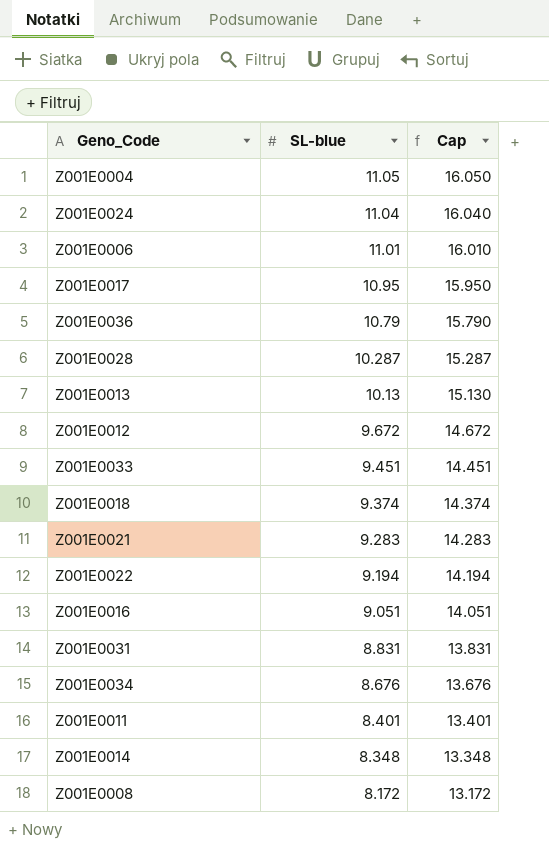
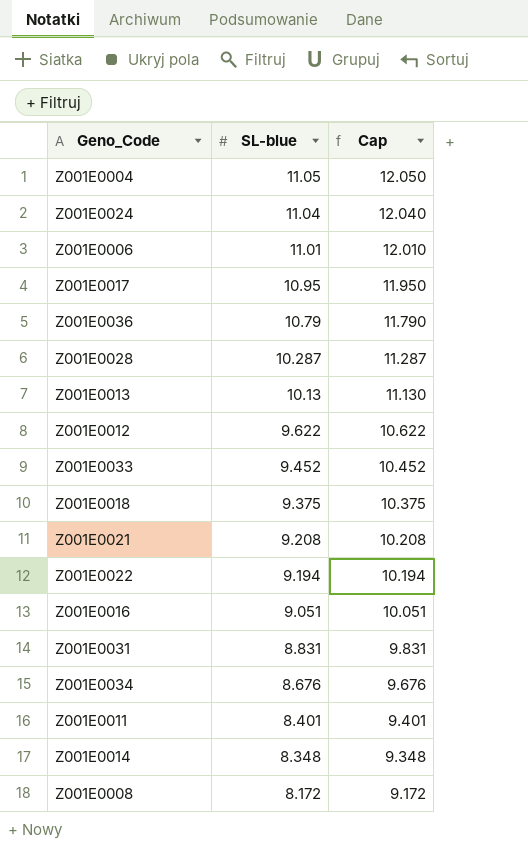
column Cap | formula: [SL-blue] + 5 -> [SL-blue] + 1
Z001E0012 | SL-blue: 9.672 -> 9.622
Z001E0033 | SL-blue: 9.451 -> 9.452
Z001E0018 | SL-blue: 9.374 -> 9.375
Z001E0021 | SL-blue: 9.283 -> 9.208

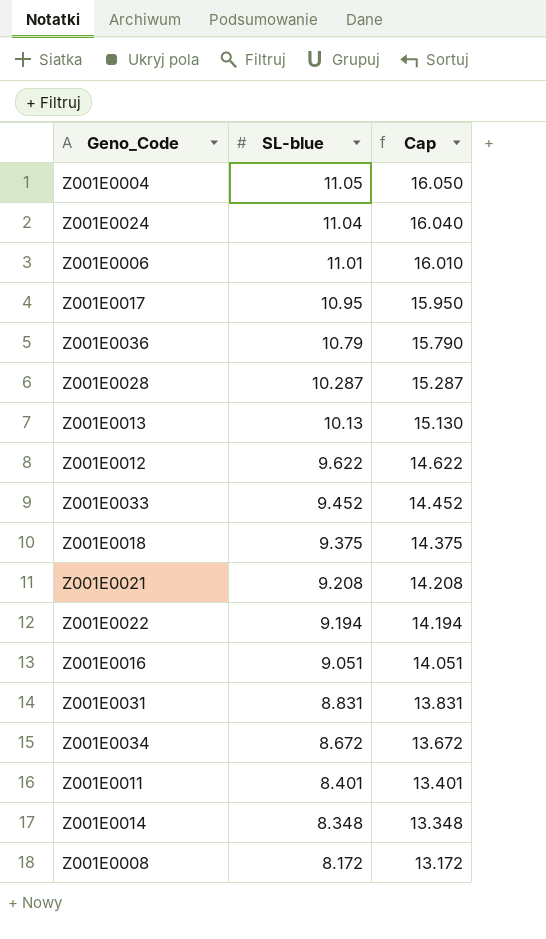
column Cap | formula: [SL-blue] + 1 -> [SL-blue] + 5
Z001E0034 | SL-blue: 8.676 -> 8.672

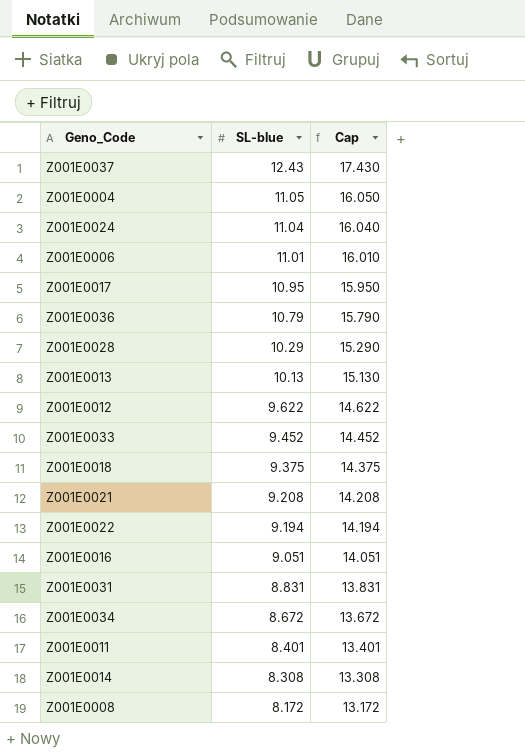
row Z001E0037: none -> 12.43 | 17.430
Z001E0028 | SL-blue: 10.287 -> 10.29
Z001E0028 | Cap: 15.287 -> 15.290
Z001E0014 | SL-blue: 8.348 -> 8.308
Z001E0014 | Cap: 13.348 -> 13.308

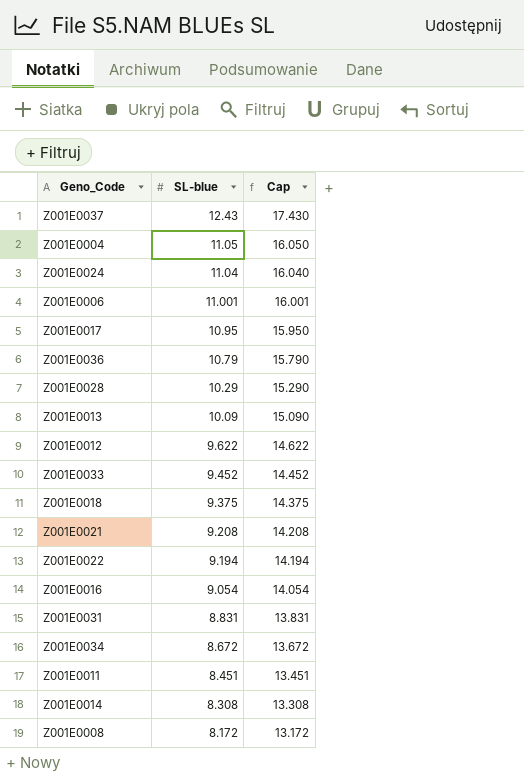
Z001E0006 | SL-blue: 11.01 -> 11.001
Z001E0006 | Cap: 16.010 -> 16.001
Z001E0013 | SL-blue: 10.13 -> 10.09
Z001E0013 | Cap: 15.130 -> 15.090
Z001E0016 | SL-blue: 9.051 -> 9.054
Z001E0016 | Cap: 14.051 -> 14.054
Z001E0011 | SL-blue: 8.401 -> 8.451
Z001E0011 | Cap: 13.401 -> 13.451

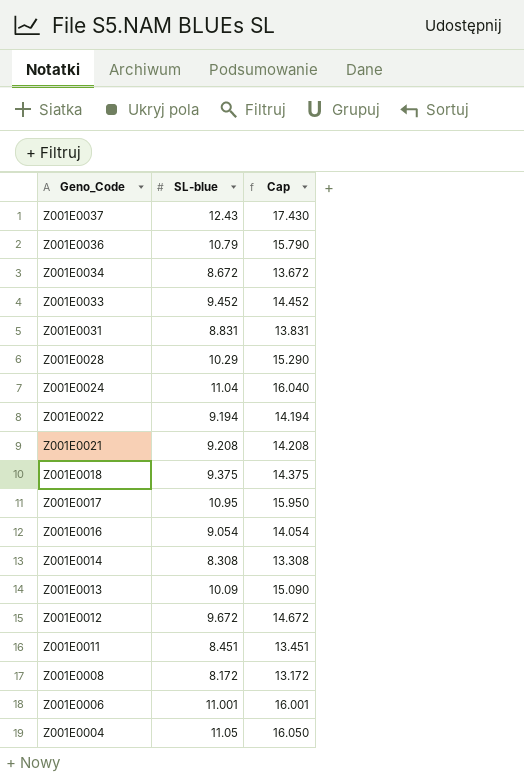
row order: SL-blue descending -> Geno_Code descending
Z001E0012 | SL-blue: 9.622 -> 9.672
Z001E0012 | Cap: 14.622 -> 14.672

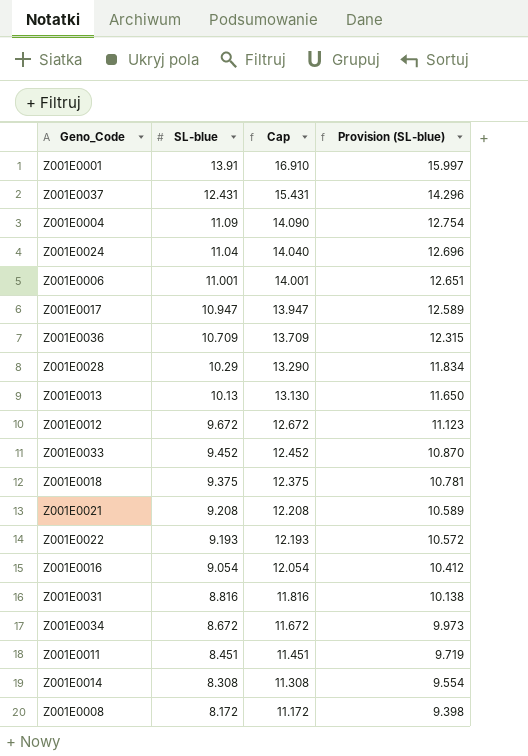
row order: Geno_Code descending -> SL-blue descending
column Cap | formula: [SL-blue] + 5 -> [SL-blue] + 3
column Provision (SL-blue) | formula: none -> [SL-blue] * 1.15
row Z001E0001: none -> 13.91 | 16.910 | 15.997
Z001E0037 | SL-blue: 12.43 -> 12.431
Z001E0004 | SL-blue: 11.05 -> 11.09
Z001E0017 | SL-blue: 10.95 -> 10.947
Z001E0036 | SL-blue: 10.79 -> 10.709
Z001E0013 | SL-blue: 10.09 -> 10.13
Z001E0022 | SL-blue: 9.194 -> 9.193
Z001E0031 | SL-blue: 8.831 -> 8.816

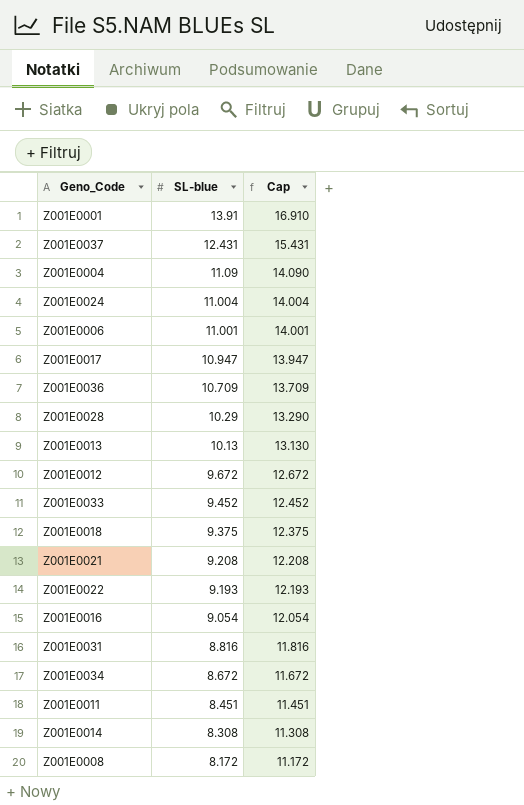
column Provision (SL-blue) | formula: [SL-blue] * 1.15 -> none
Z001E0024 | SL-blue: 11.04 -> 11.004
Z001E0024 | Cap: 14.040 -> 14.004

